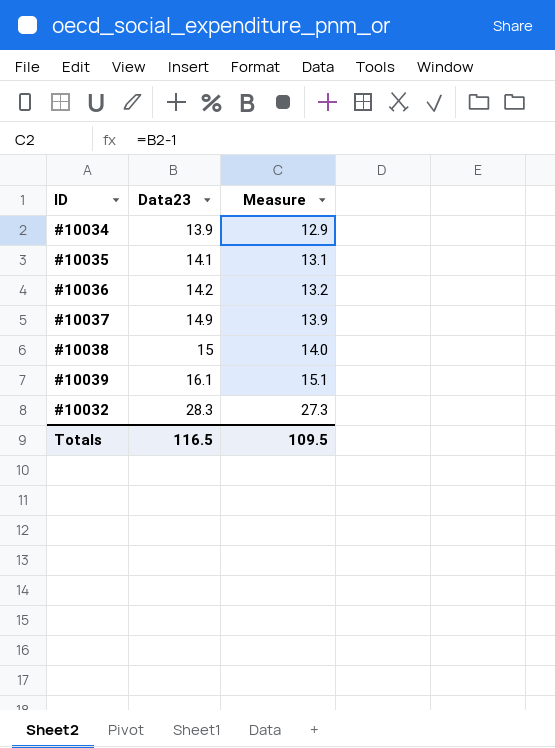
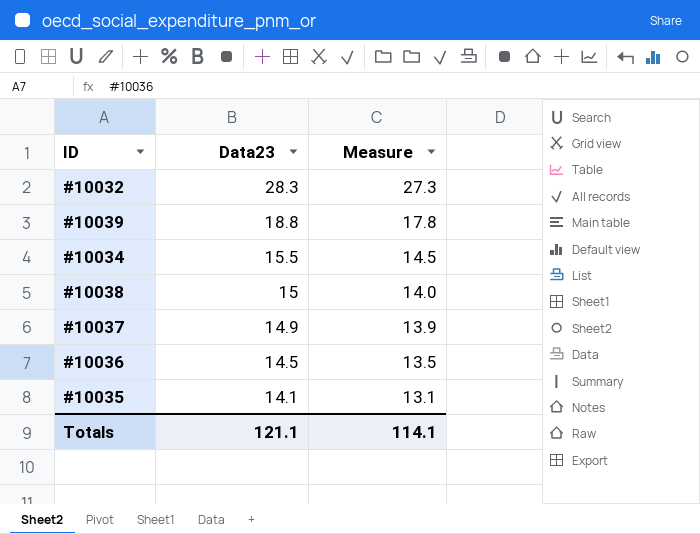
row order: Data23 ascending -> Data23 descending
#10039 | Data23: 16.1 -> 18.8
#10039 | Measure: 15.1 -> 17.8
#10034 | Data23: 13.9 -> 15.5
#10034 | Measure: 12.9 -> 14.5
#10036 | Data23: 14.2 -> 14.5
#10036 | Measure: 13.2 -> 13.5
Totals | Data23: 116.5 -> 121.1
Totals | Measure: 109.5 -> 114.1

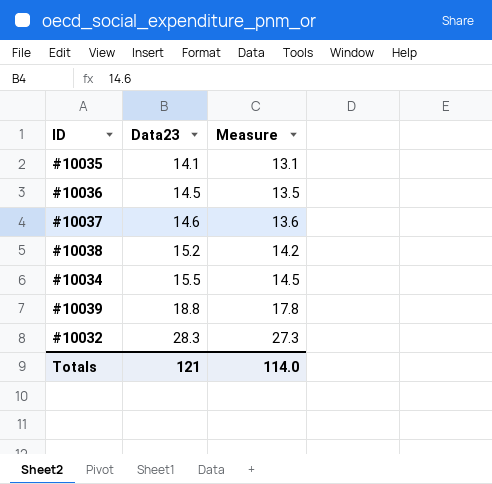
row order: Data23 descending -> Data23 ascending
#10037 | Data23: 14.9 -> 14.6
#10037 | Measure: 13.9 -> 13.6
#10038 | Data23: 15 -> 15.2
#10038 | Measure: 14.0 -> 14.2
Totals | Data23: 121.1 -> 121
Totals | Measure: 114.1 -> 114.0

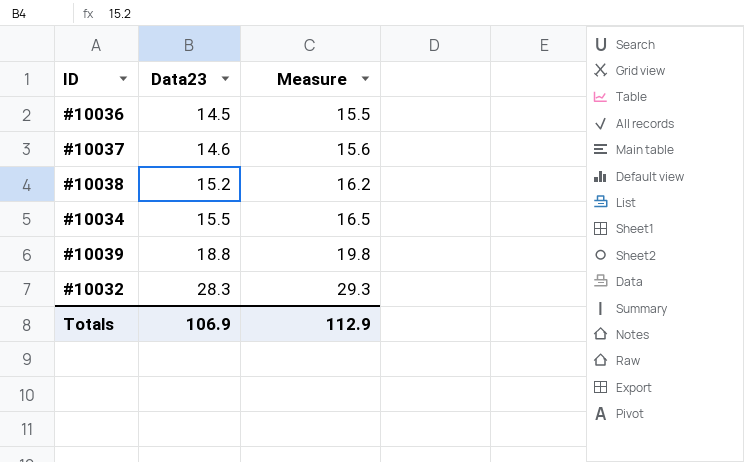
column Measure | formula: [Data23] - 1 -> [Data23] + 1
row #10035: 14.1 | 13.1 -> none
Totals | Data23: 121 -> 106.9
Totals | Measure: 114.0 -> 112.9

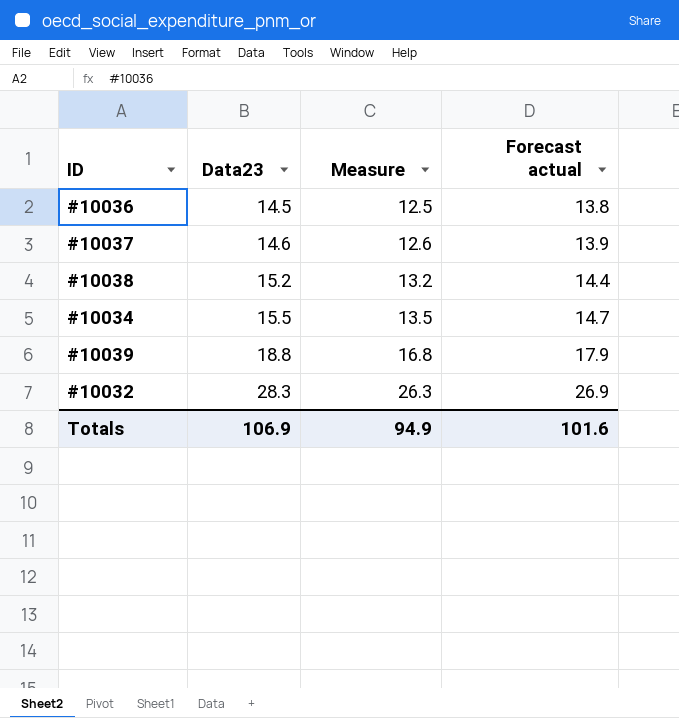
column Measure | formula: [Data23] + 1 -> [Data23] - 2
column Forecast actual | formula: none -> [Data23] * 0.95
Totals | Measure: 112.9 -> 94.9

